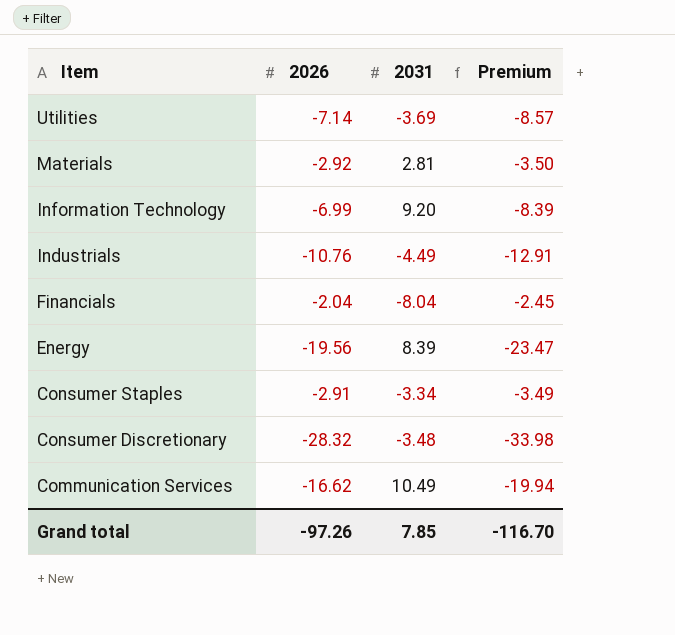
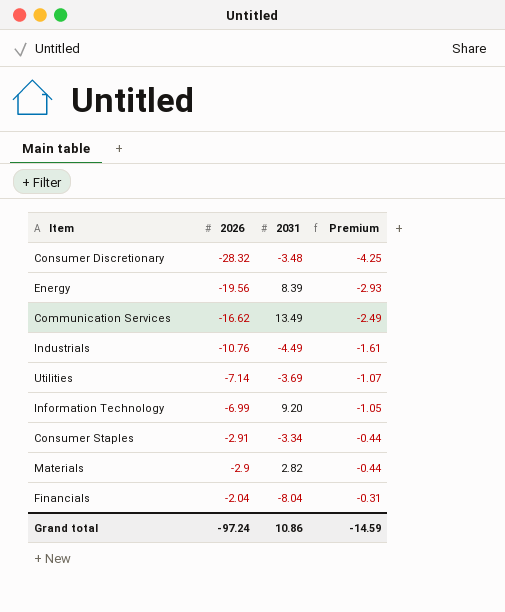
row order: Item descending -> 2026 ascending
column Premium | formula: [2026] * 1.2 -> [2026] * 0.15
Communication Services | 2031: 10.49 -> 13.49
Materials | 2026: -2.92 -> -2.9
Materials | 2031: 2.81 -> 2.82
Grand total | 2026: -97.26 -> -97.24
Grand total | 2031: 7.85 -> 10.86
Grand total | Premium: -116.70 -> -14.59

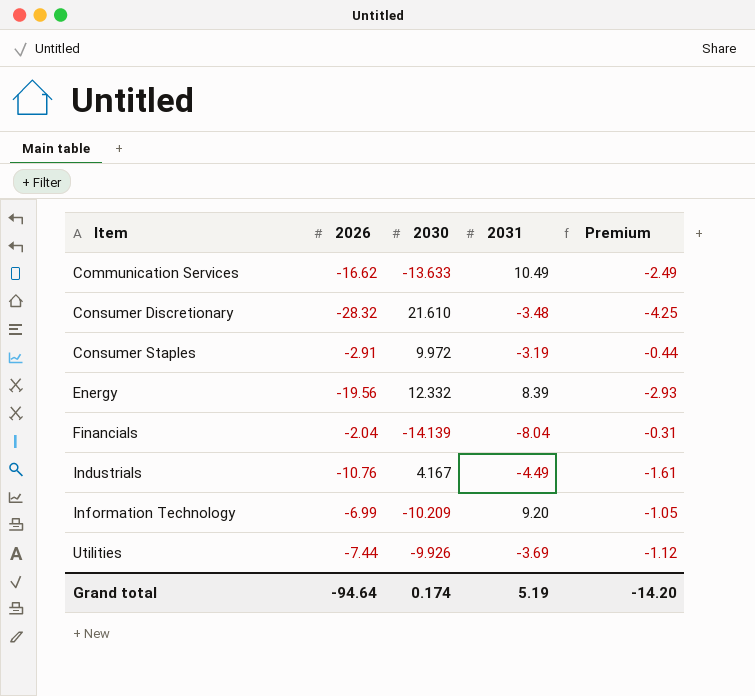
row order: 2026 ascending -> Item ascending
column 2030 | position: none -> 3
row Materials: -2.9 | 2.82 | -0.44 -> none
Communication Services | 2031: 13.49 -> 10.49
Consumer Staples | 2031: -3.34 -> -3.19
Utilities | 2026: -7.14 -> -7.44
Utilities | Premium: -1.07 -> -1.12
Grand total | 2026: -97.24 -> -94.64
Grand total | 2031: 10.86 -> 5.19
Grand total | Premium: -14.59 -> -14.20

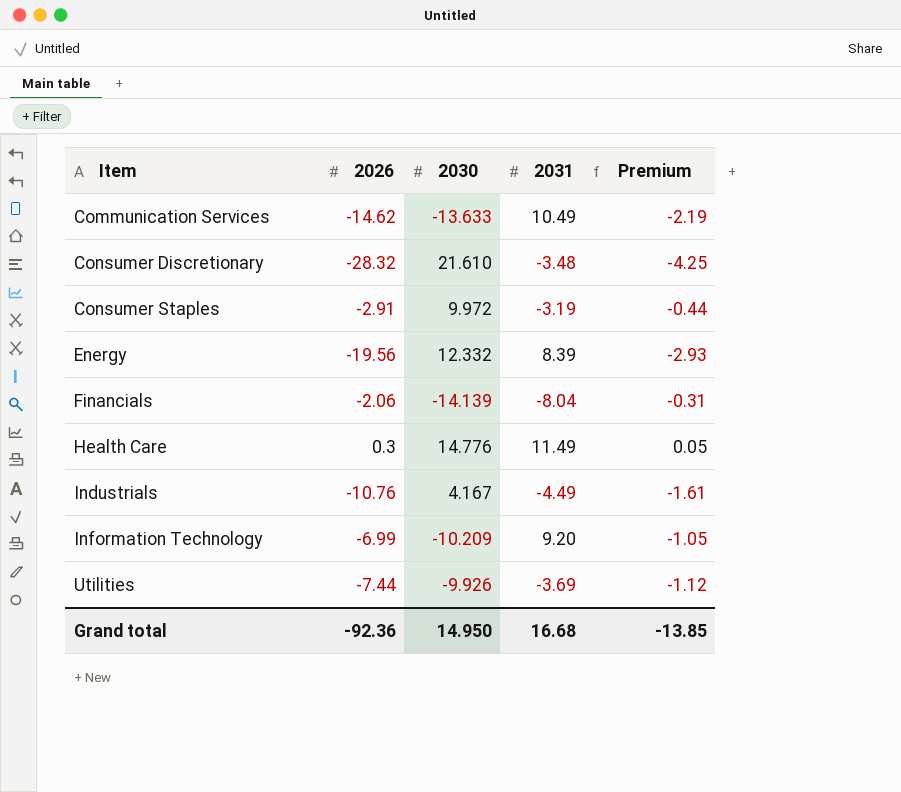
Communication Services | 2026: -16.62 -> -14.62
Communication Services | Premium: -2.49 -> -2.19
Financials | 2026: -2.04 -> -2.06
row Health Care: none -> 0.3 | 14.776 | 11.49 | 0.05
Grand total | 2026: -94.64 -> -92.36
Grand total | 2030: 0.174 -> 14.950
Grand total | 2031: 5.19 -> 16.68
Grand total | Premium: -14.20 -> -13.85

